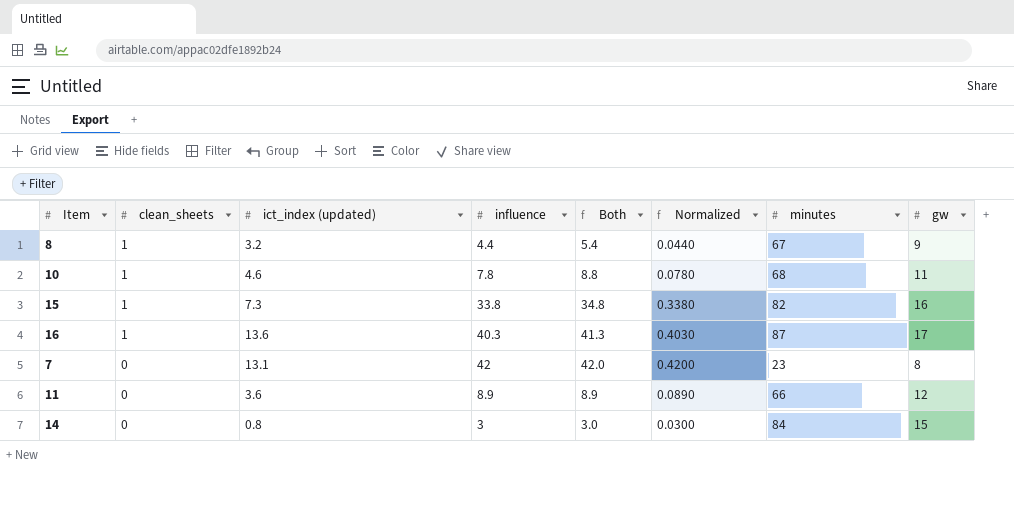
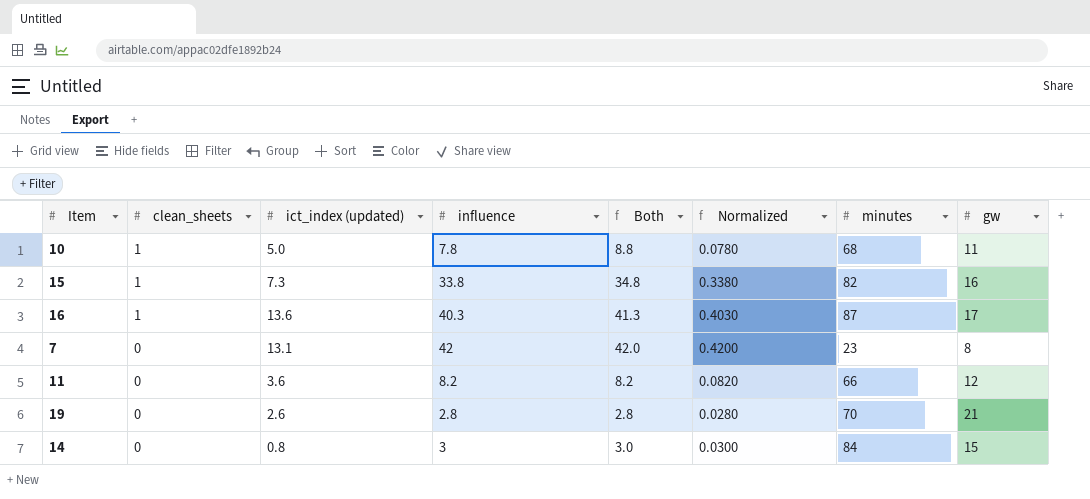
row 8: 1 | 3.2 | 4.4 | 5.4 | 0.0440 | 67 | 9 -> none
10 | ict_index (updated): 4.6 -> 5.0
11 | influence: 8.9 -> 8.2
11 | Both: 8.9 -> 8.2
11 | Normalized: 0.0890 -> 0.0820
row 19: none -> 0 | 2.6 | 2.8 | 2.8 | 0.0280 | 70 | 21

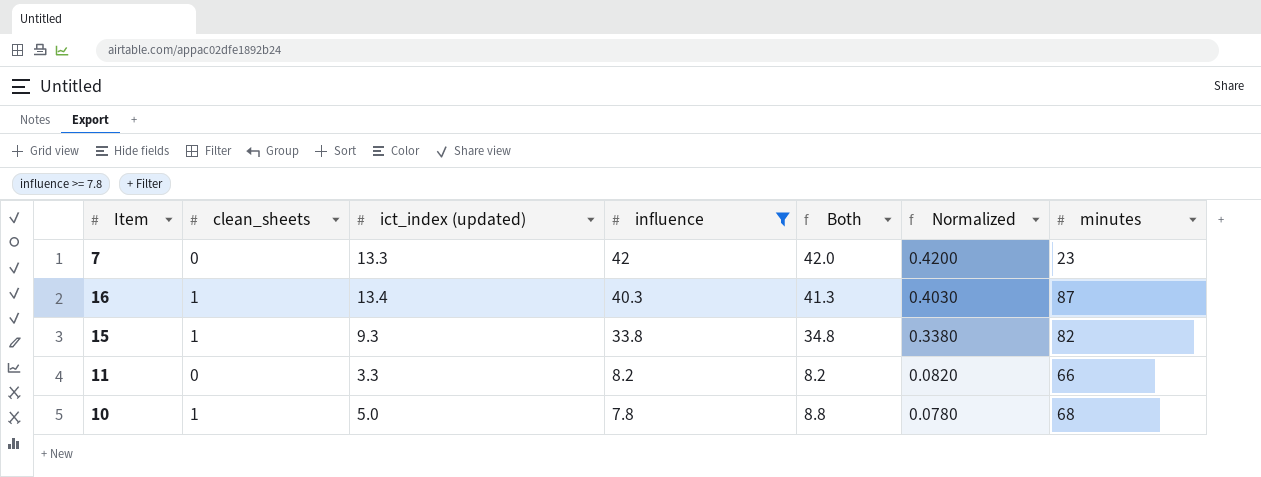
filter: none -> influence >= 7.8
row order: clean_sheets descending -> influence descending
column gw | position: 8 -> none
7 | ict_index (updated): 13.1 -> 13.3
16 | ict_index (updated): 13.6 -> 13.4
15 | ict_index (updated): 7.3 -> 9.3
11 | ict_index (updated): 3.6 -> 3.3

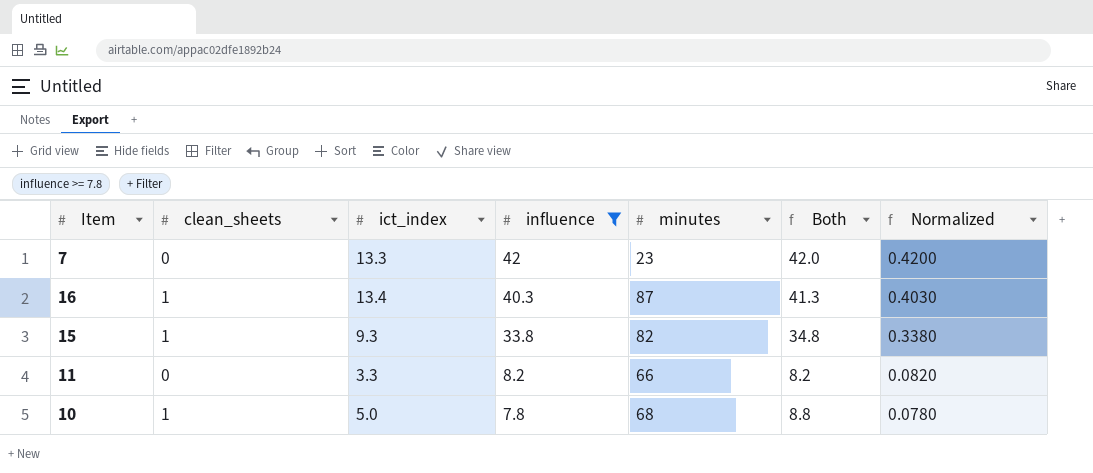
column name: ict_index (updated) -> ict_index
column minutes | position: 7 -> 5

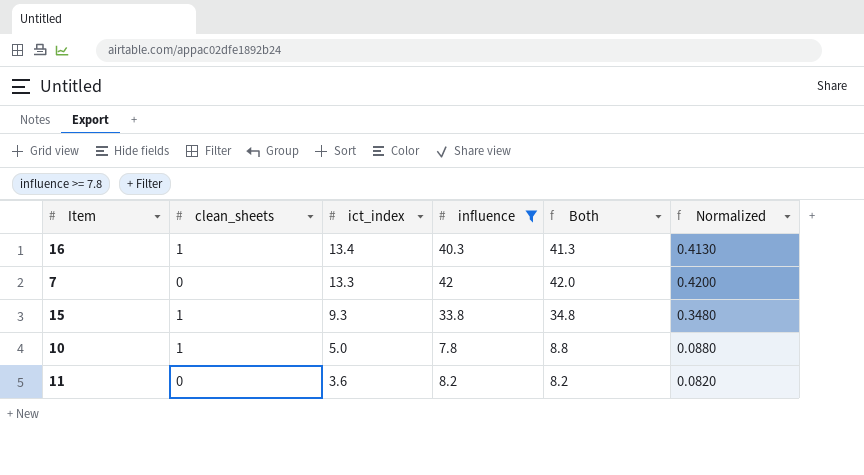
row order: influence descending -> ict_index descending
column minutes | position: 5 -> none
column Normalized | formula: [influence] * 0.01 -> [Both] * 0.01
11 | ict_index: 3.3 -> 3.6

